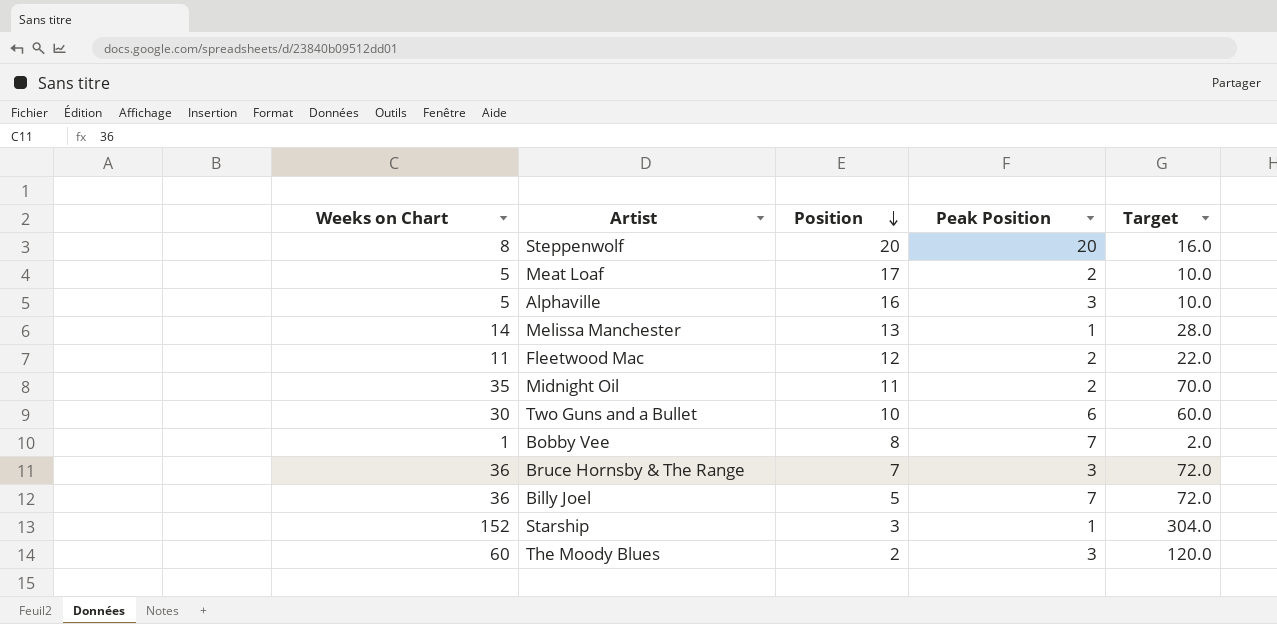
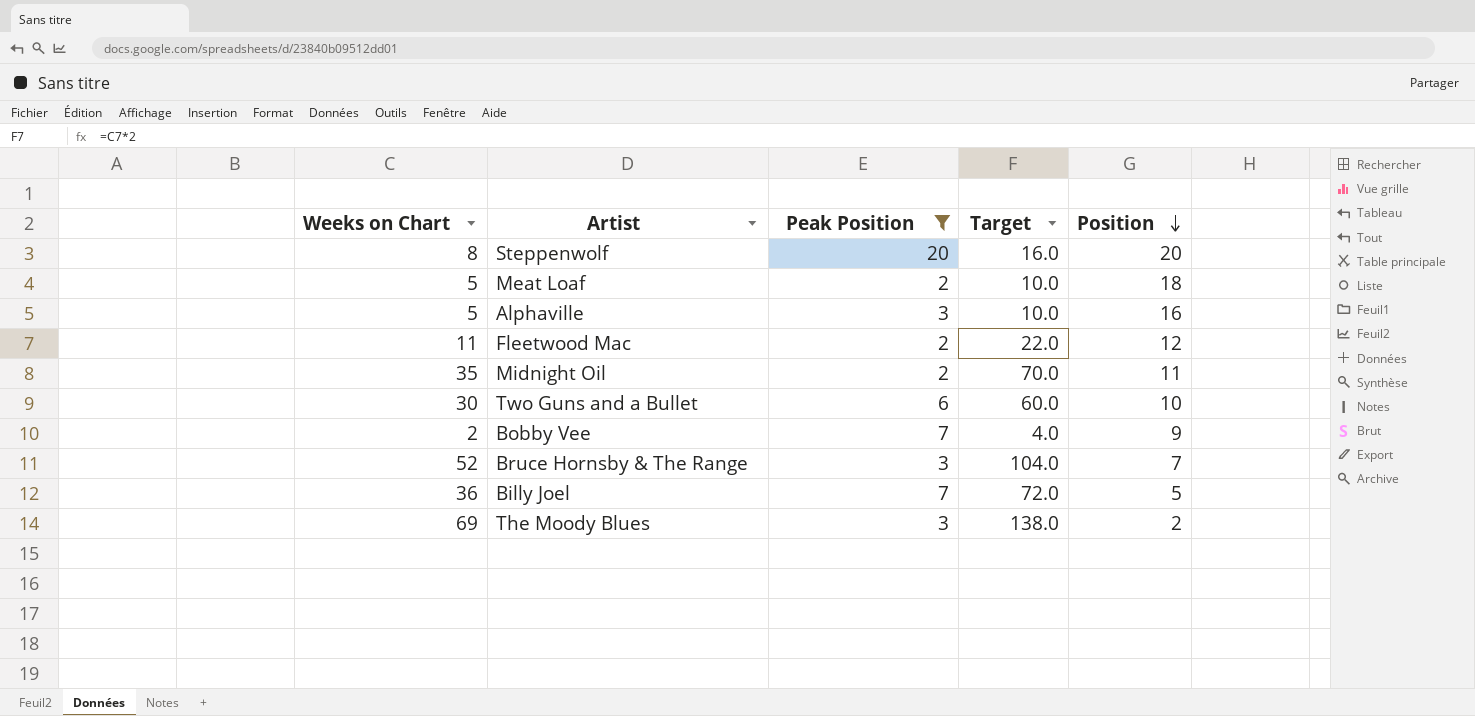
filter: none -> Peak Position != 1
column Position | position: 3 -> 5
Meat Loaf | Position: 17 -> 18
Bobby Vee | Weeks on Chart: 1 -> 2
Bobby Vee | Target: 2.0 -> 4.0
Bobby Vee | Position: 8 -> 9
Bruce Hornsby & The Range | Weeks on Chart: 36 -> 52
Bruce Hornsby & The Range | Target: 72.0 -> 104.0
The Moody Blues | Weeks on Chart: 60 -> 69
The Moody Blues | Target: 120.0 -> 138.0

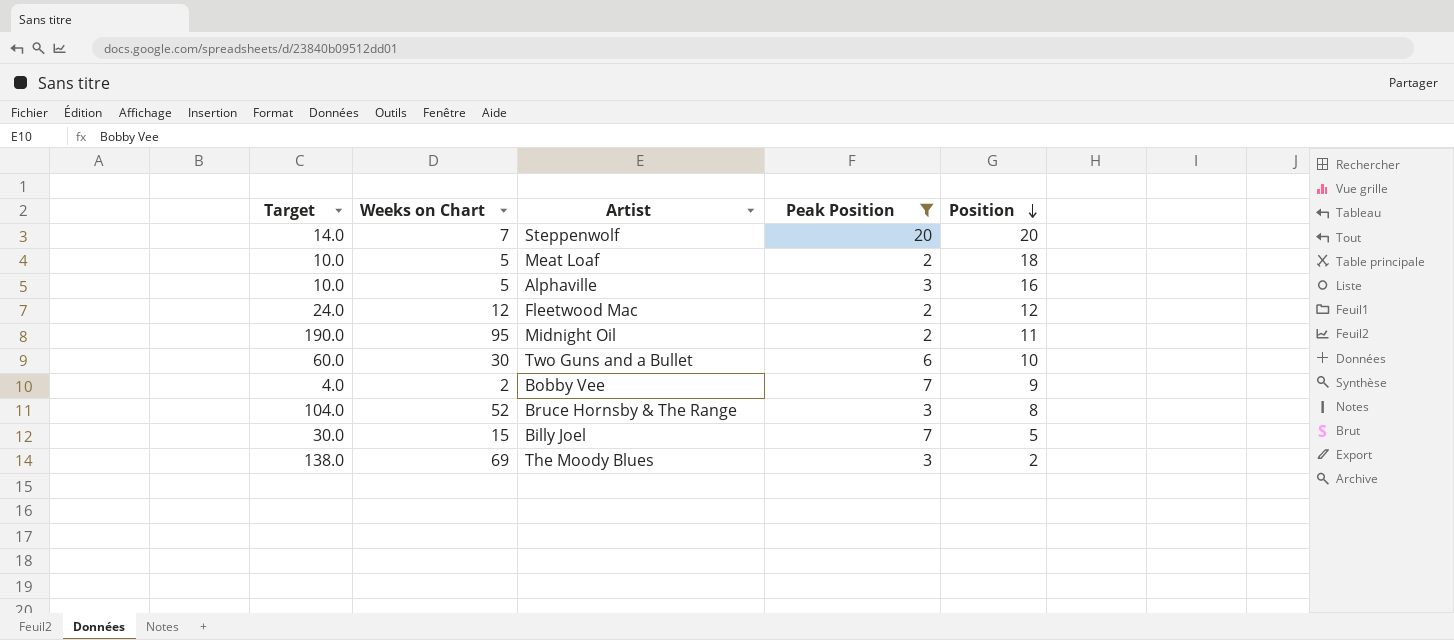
column Target | position: 4 -> 1
Steppenwolf | Target: 16.0 -> 14.0
Steppenwolf | Weeks on Chart: 8 -> 7
Fleetwood Mac | Target: 22.0 -> 24.0
Fleetwood Mac | Weeks on Chart: 11 -> 12
Midnight Oil | Target: 70.0 -> 190.0
Midnight Oil | Weeks on Chart: 35 -> 95
Bruce Hornsby & The Range | Position: 7 -> 8
Billy Joel | Target: 72.0 -> 30.0
Billy Joel | Weeks on Chart: 36 -> 15

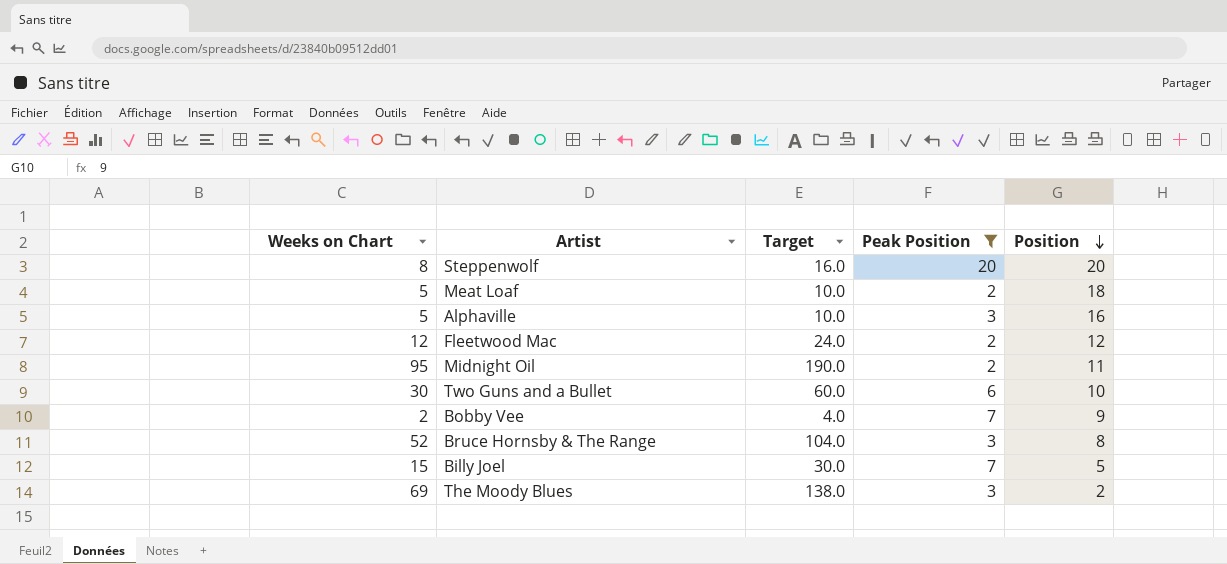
column Target | position: 1 -> 3
Steppenwolf | Weeks on Chart: 7 -> 8
Steppenwolf | Target: 14.0 -> 16.0

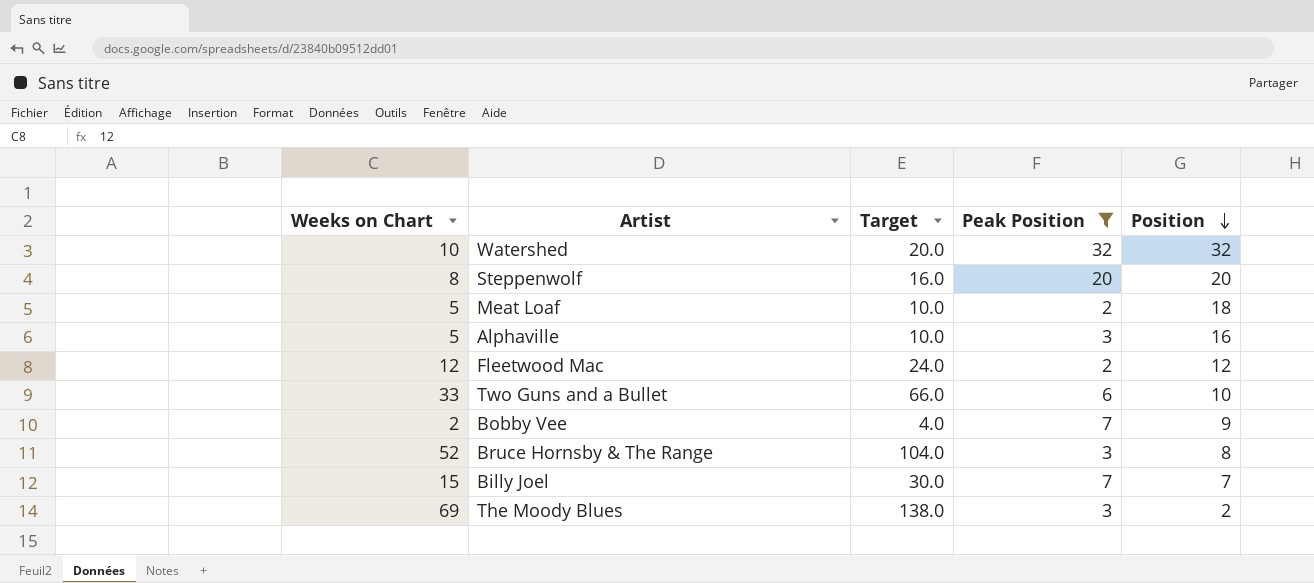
row Midnight Oil: 95 | 190.0 | 2 | 11 -> none
row Watershed: none -> 10 | 20.0 | 32 | 32
Two Guns and a Bullet | Weeks on Chart: 30 -> 33
Two Guns and a Bullet | Target: 60.0 -> 66.0
Billy Joel | Position: 5 -> 7

